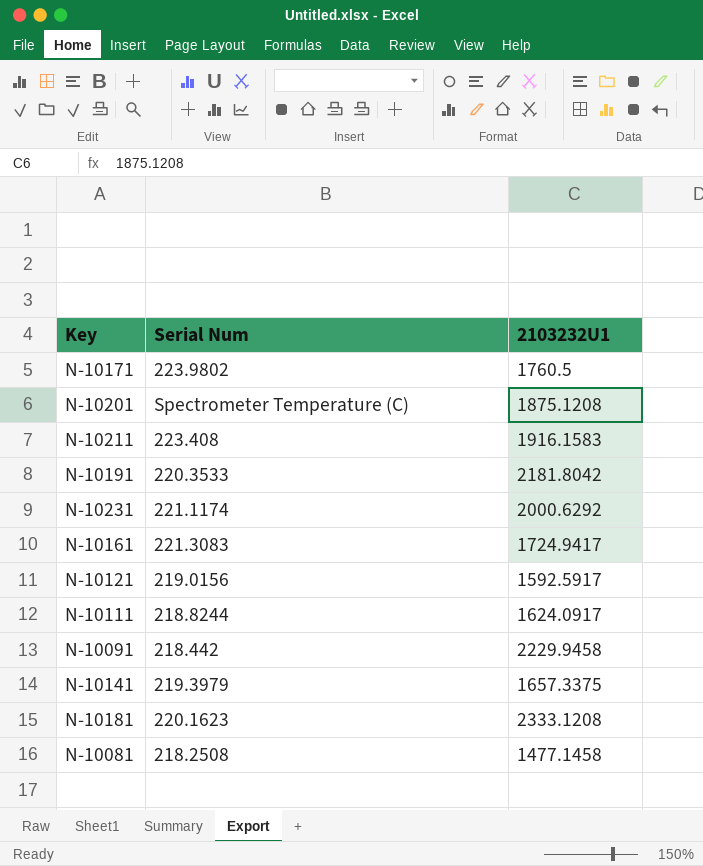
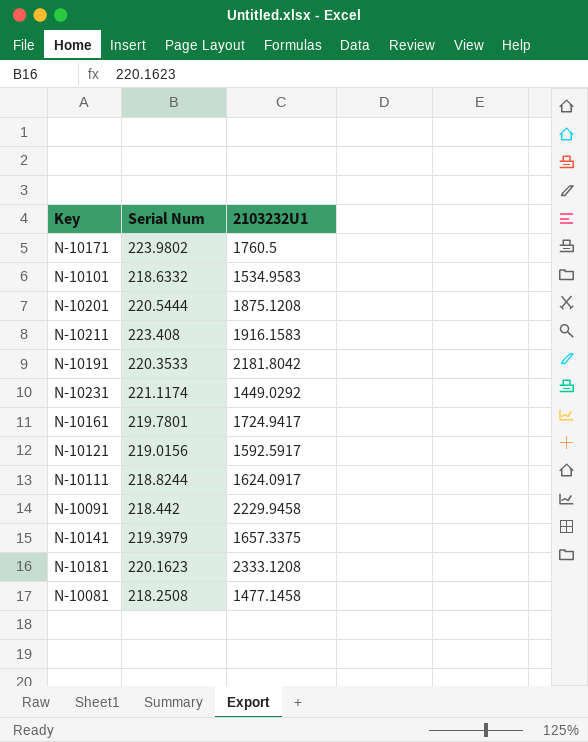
row N-10101: none -> 218.6332 | 1534.9583
N-10201 | Serial Num: Spectrometer Temperature (C) -> 220.5444
N-10231 | 2103232U1: 2000.6292 -> 1449.0292
N-10161 | Serial Num: 221.3083 -> 219.7801

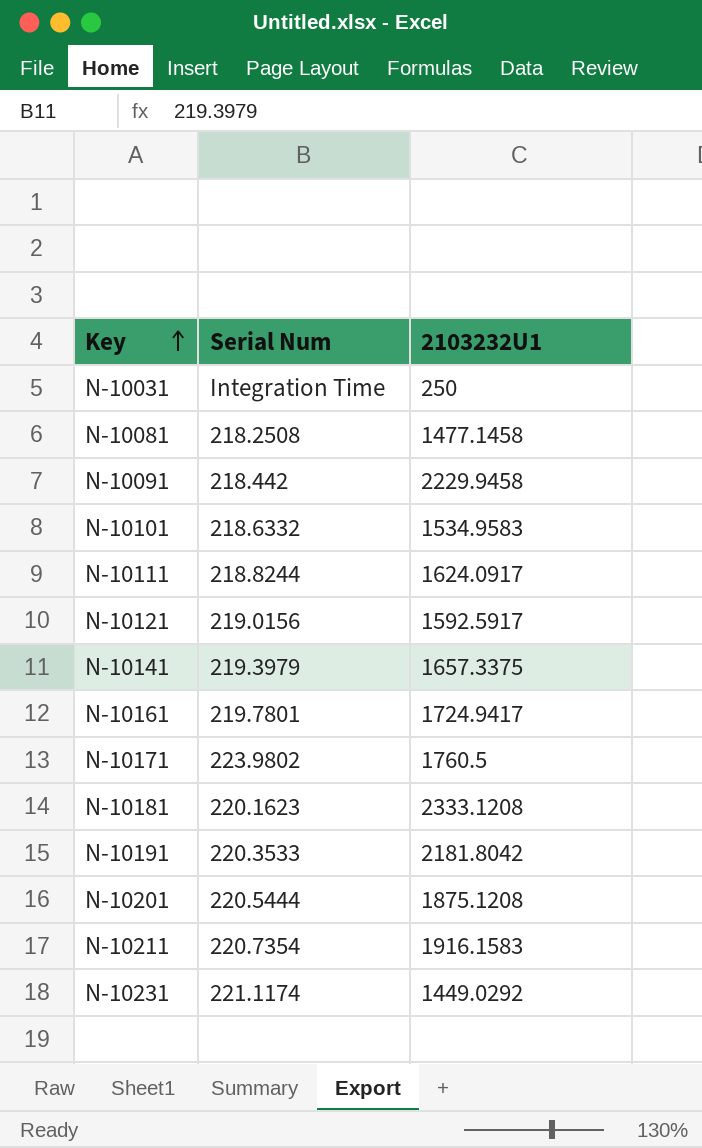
row order: none -> Key ascending
row N-10031: none -> Integration Time | 250
N-10211 | Serial Num: 223.408 -> 220.7354

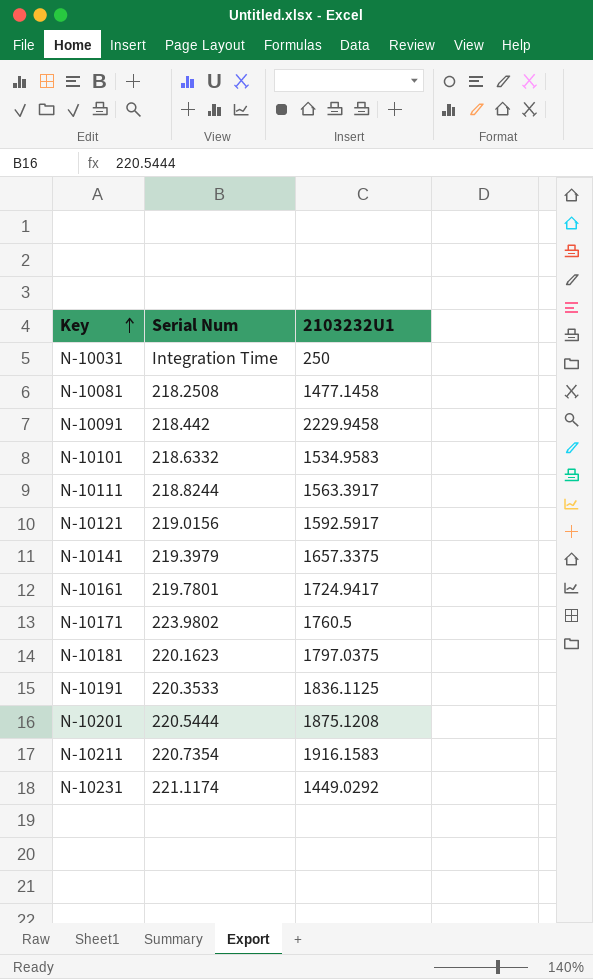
N-10111 | 2103232U1: 1624.0917 -> 1563.3917
N-10181 | 2103232U1: 2333.1208 -> 1797.0375
N-10191 | 2103232U1: 2181.8042 -> 1836.1125

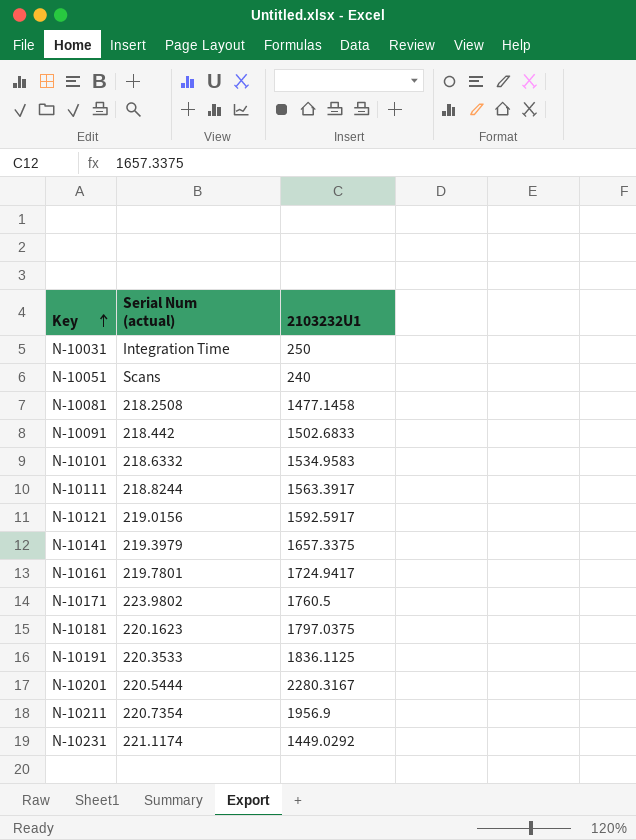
column name: Serial Num -> Serial Num (actual)
row N-10051: none -> Scans | 240
N-10091 | 2103232U1: 2229.9458 -> 1502.6833
N-10201 | 2103232U1: 1875.1208 -> 2280.3167
N-10211 | 2103232U1: 1916.1583 -> 1956.9

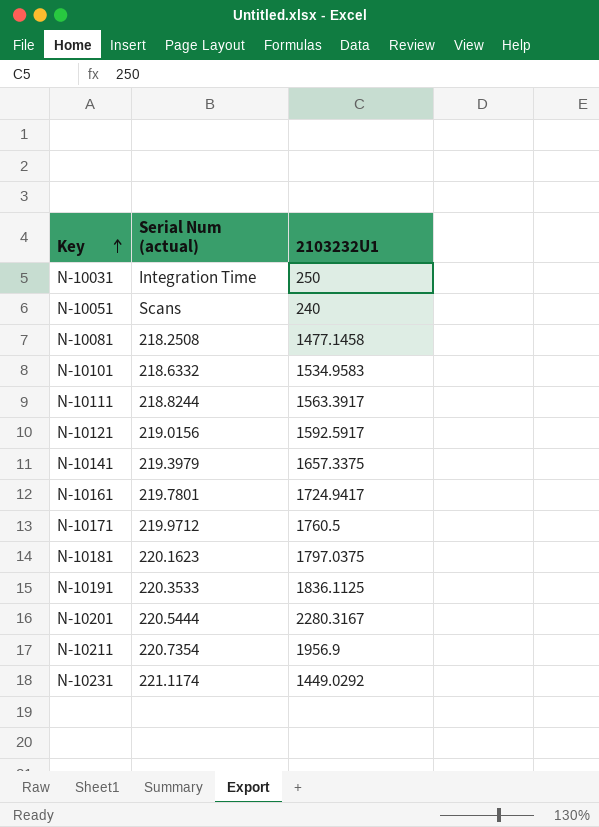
row N-10091: 218.442 | 1502.6833 -> none
N-10171 | Serial Num (actual): 223.9802 -> 219.9712

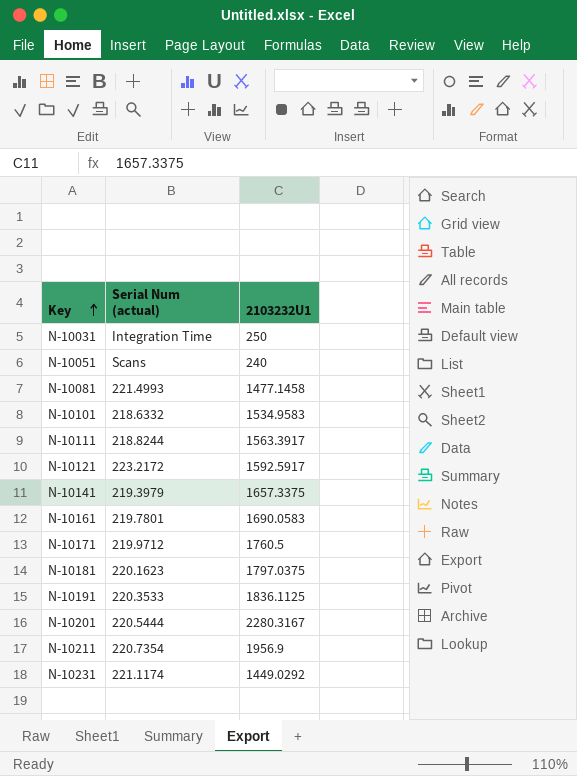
N-10081 | Serial Num (actual): 218.2508 -> 221.4993
N-10121 | Serial Num (actual): 219.0156 -> 223.2172
N-10161 | 2103232U1: 1724.9417 -> 1690.0583

